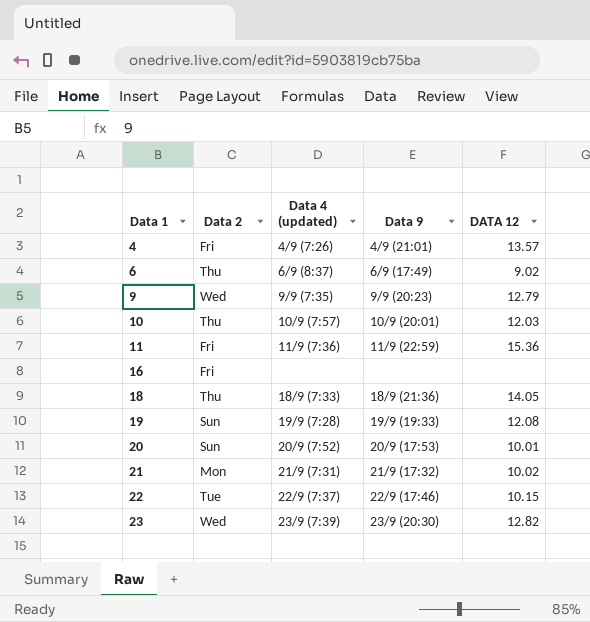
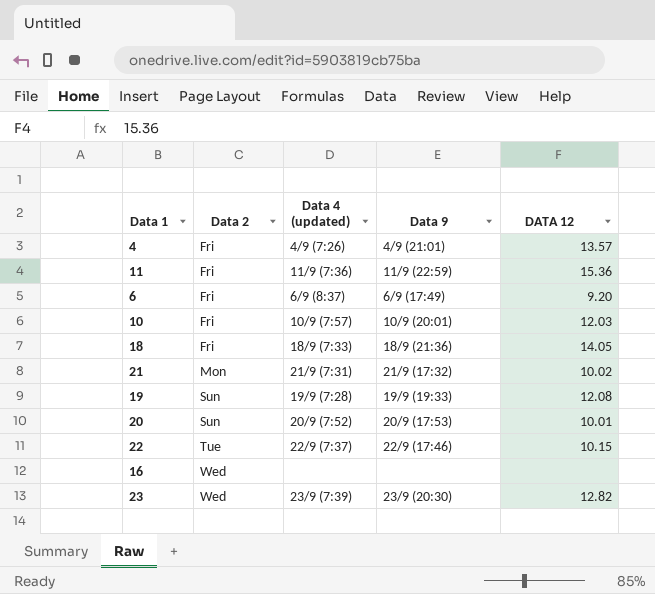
row order: Data 1 ascending -> Data 2 ascending
row 9: Wed | 9/9 (7:35) | 9/9 (20:23) | 12.79 -> none
6 | Data 2: Thu -> Fri
6 | DATA 12: 9.02 -> 9.20
10 | Data 2: Thu -> Fri
18 | Data 2: Thu -> Fri
16 | Data 2: Fri -> Wed

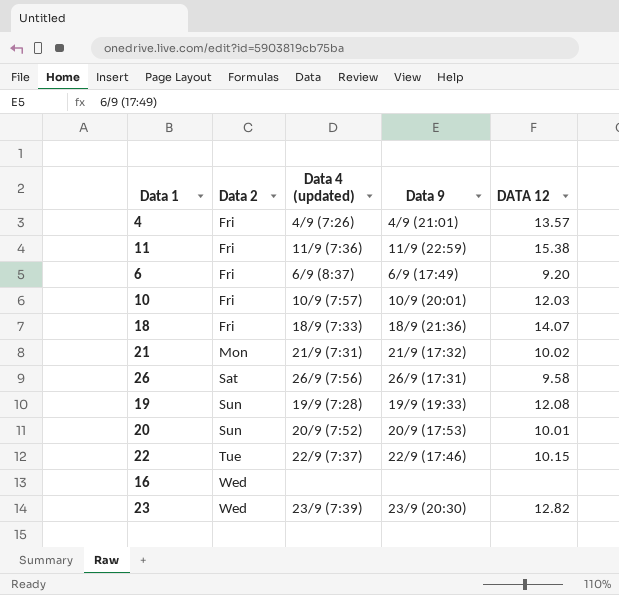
11 | DATA 12: 15.36 -> 15.38
18 | DATA 12: 14.05 -> 14.07
row 26: none -> Sat | 26/9 (7:56) | 26/9 (17:31) | 9.58

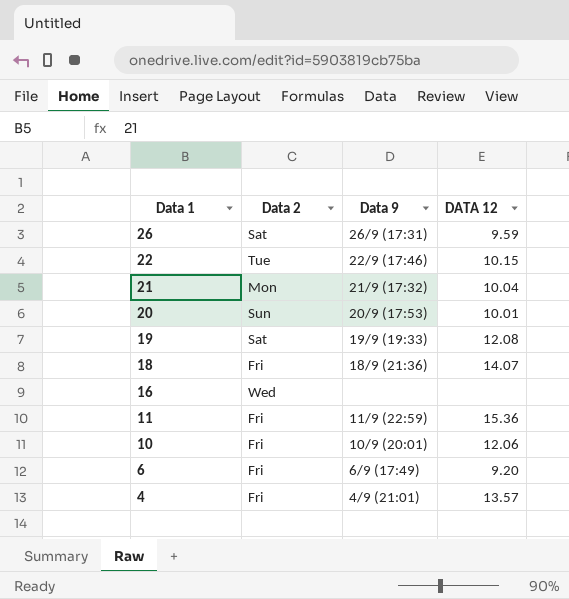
row order: Data 2 ascending -> Data 1 descending
column Data 4 (updated) | position: 3 -> none
row 23: Wed | 23/9 (7:39) | 23/9 (20:30) | 12.82 -> none
26 | DATA 12: 9.58 -> 9.59
21 | DATA 12: 10.02 -> 10.04
19 | Data 2: Sun -> Sat
11 | DATA 12: 15.38 -> 15.36
10 | DATA 12: 12.03 -> 12.06

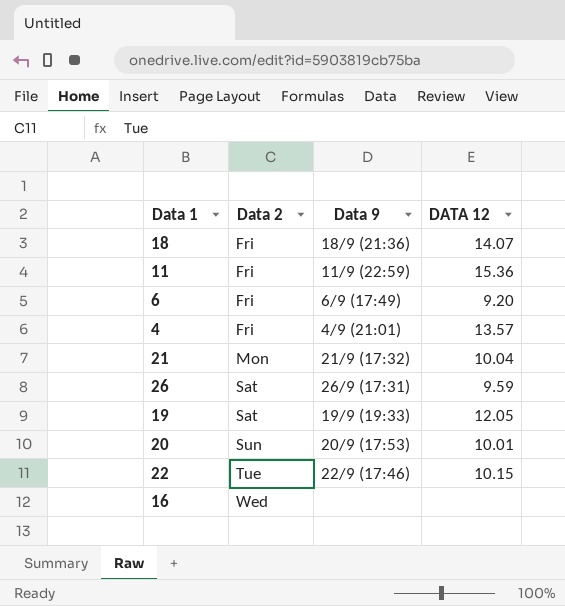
row order: Data 1 descending -> Data 2 ascending
row 10: Fri | 10/9 (20:01) | 12.06 -> none
19 | DATA 12: 12.08 -> 12.05

